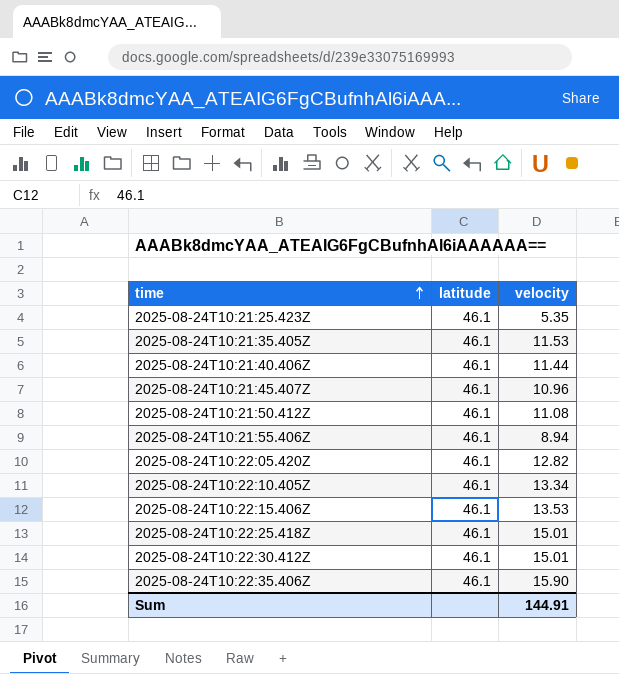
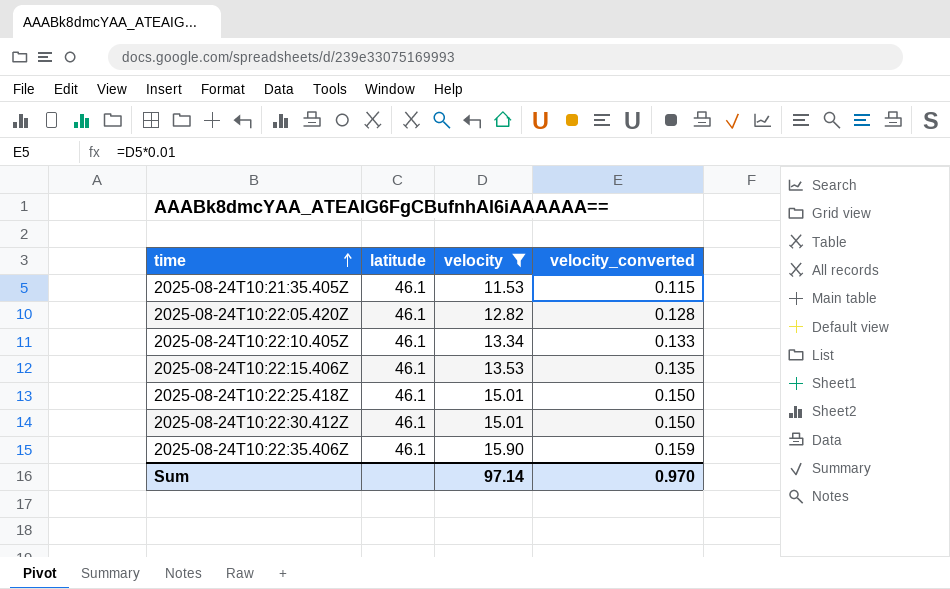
filter: none -> velocity >= 11.53
column velocity_converted | formula: none -> [velocity] * 0.01
Sum | velocity: 144.91 -> 97.14

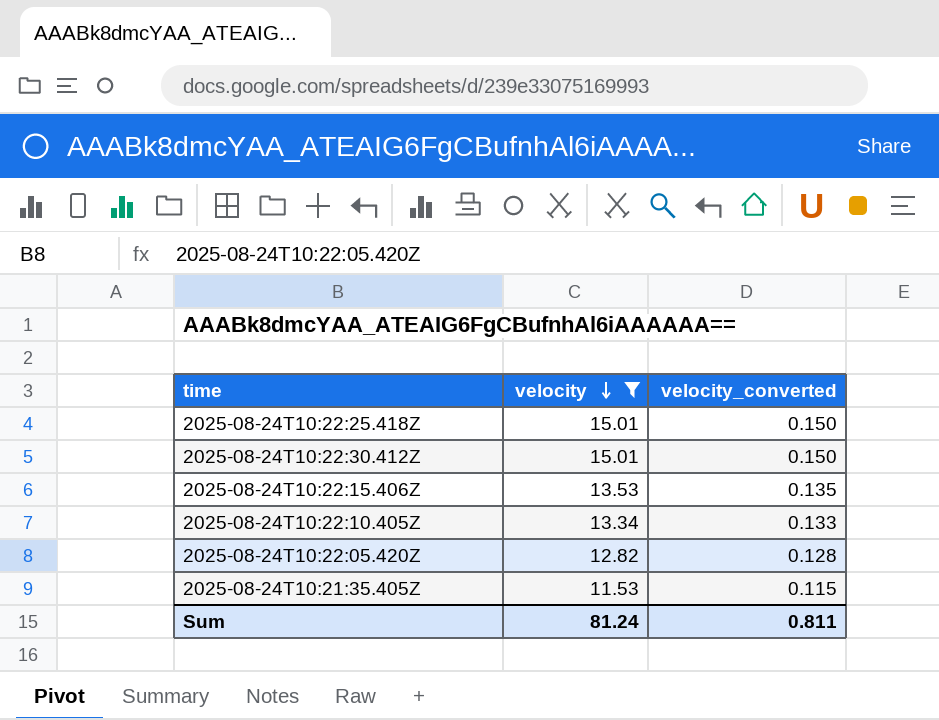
row order: time ascending -> velocity descending
column latitude | position: 2 -> none
row 2025-08-24T10:22:35.406Z: 46.1 | 15.90 | 0.159 -> none
Sum | velocity: 97.14 -> 81.24
Sum | velocity_converted: 0.970 -> 0.811

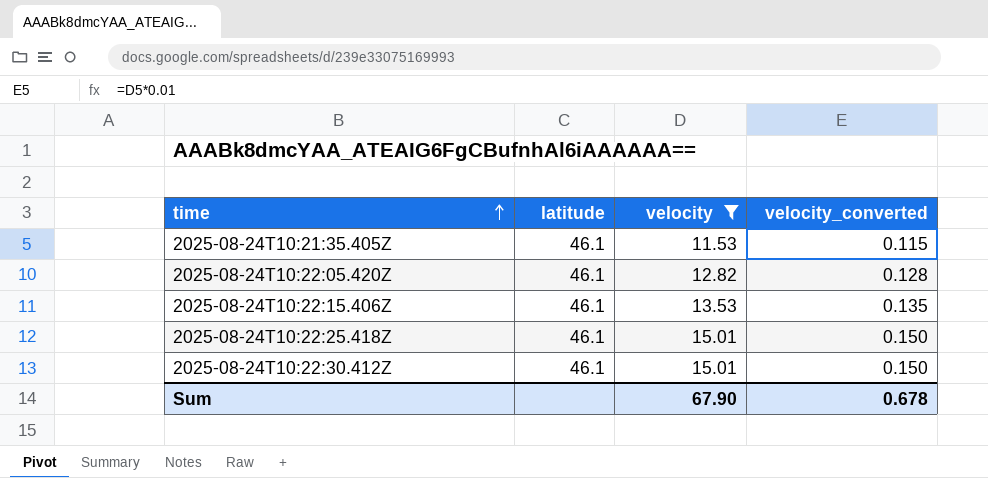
row order: velocity descending -> time ascending
column latitude | position: none -> 2
row 2025-08-24T10:22:10.405Z: 13.34 | 0.133 -> none
Sum | velocity: 81.24 -> 67.90
Sum | velocity_converted: 0.811 -> 0.678

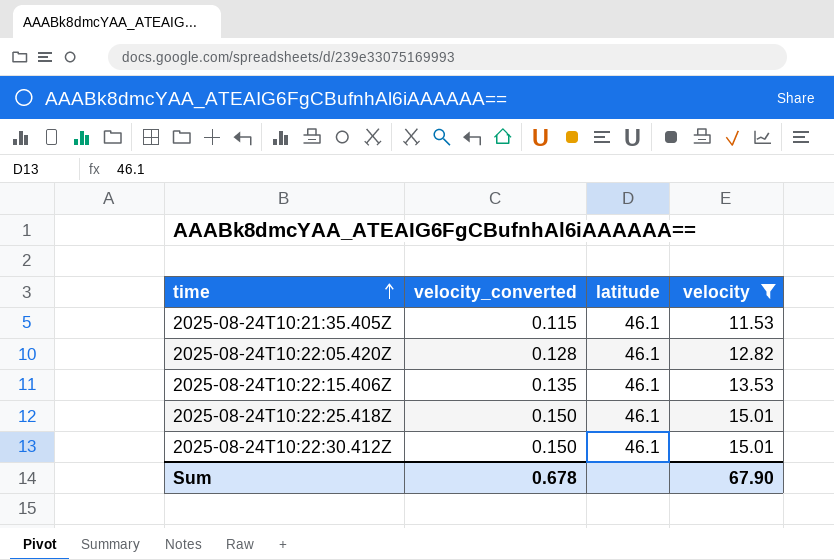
column velocity_converted | position: 4 -> 2

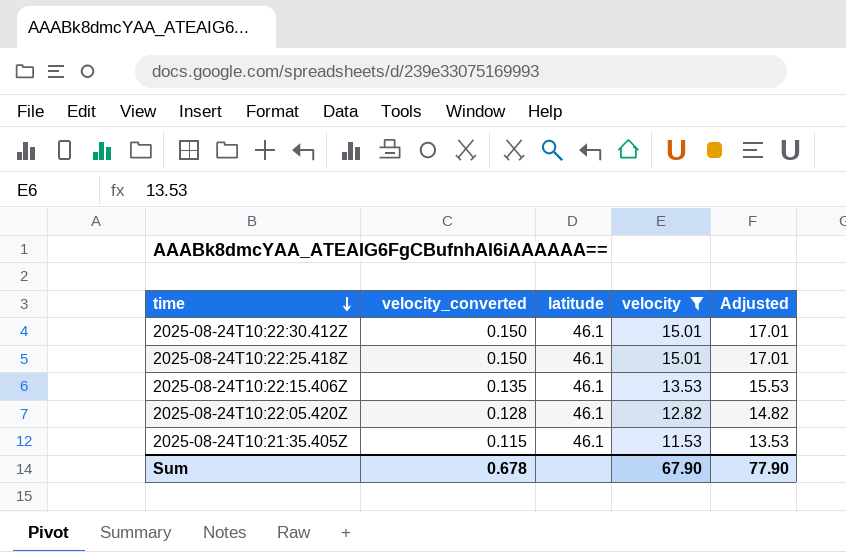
row order: time ascending -> time descending
column Adjusted | formula: none -> [velocity] + 2

